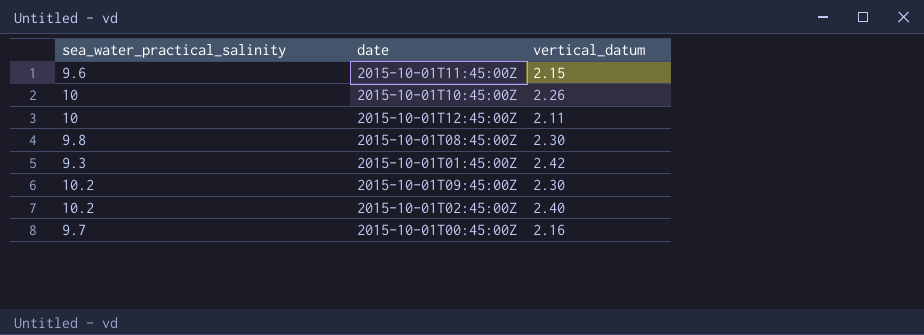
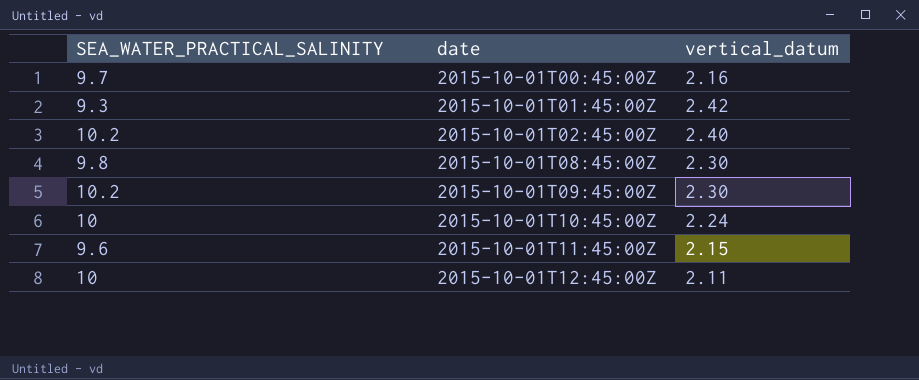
row order: none -> date ascending
column name: sea_water_practical_salinity -> SEA_WATER_PRACTICAL_SALINITY
2015-10-01T10:45:00Z | vertical_datum: 2.26 -> 2.24

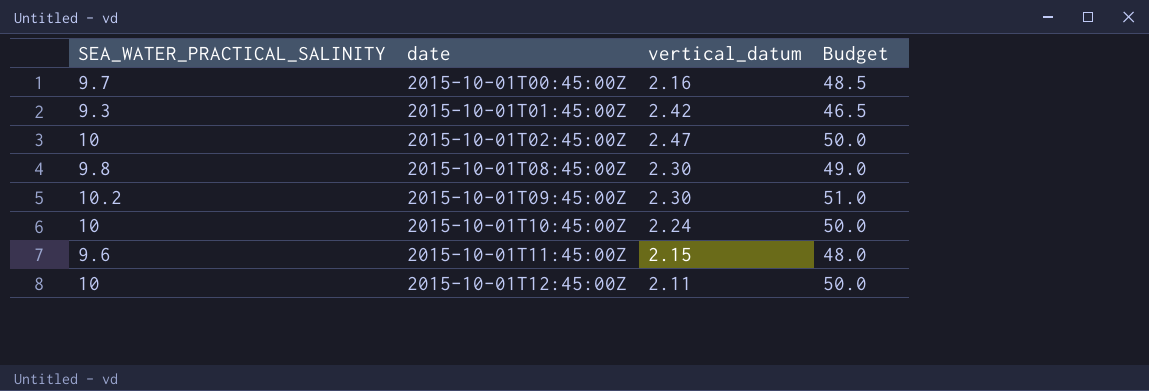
column Budget | formula: none -> [SEA_WATER_PRACTICAL_SALINITY] * 5
2015-10-01T02:45:00Z | SEA_WATER_PRACTICAL_SALINITY: 10.2 -> 10
2015-10-01T02:45:00Z | vertical_datum: 2.40 -> 2.47

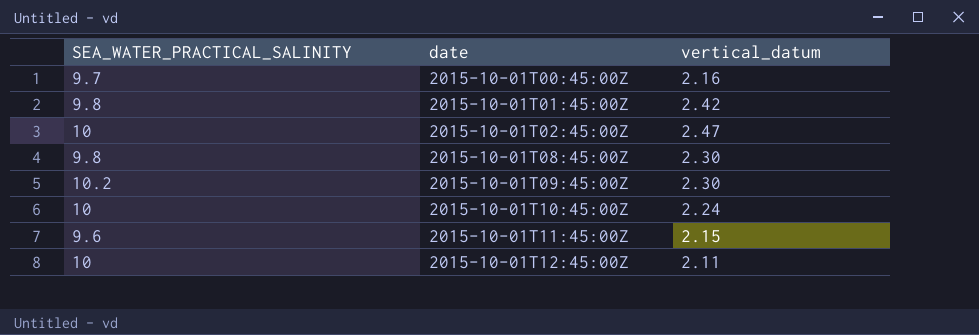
column Budget | formula: [SEA_WATER_PRACTICAL_SALINITY] * 5 -> none
2015-10-01T01:45:00Z | SEA_WATER_PRACTICAL_SALINITY: 9.3 -> 9.8

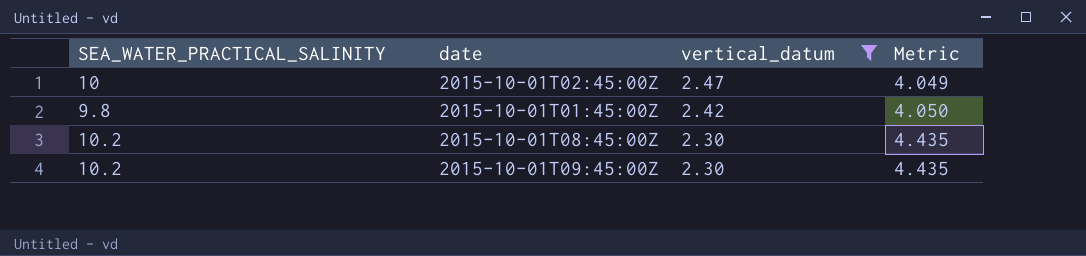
filter: none -> vertical_datum >= 2.30
row order: date ascending -> vertical_datum descending
column Metric | formula: none -> [SEA_WATER_PRACTICAL_SALINITY] / [vertical_datum]
2015-10-01T08:45:00Z | SEA_WATER_PRACTICAL_SALINITY: 9.8 -> 10.2

